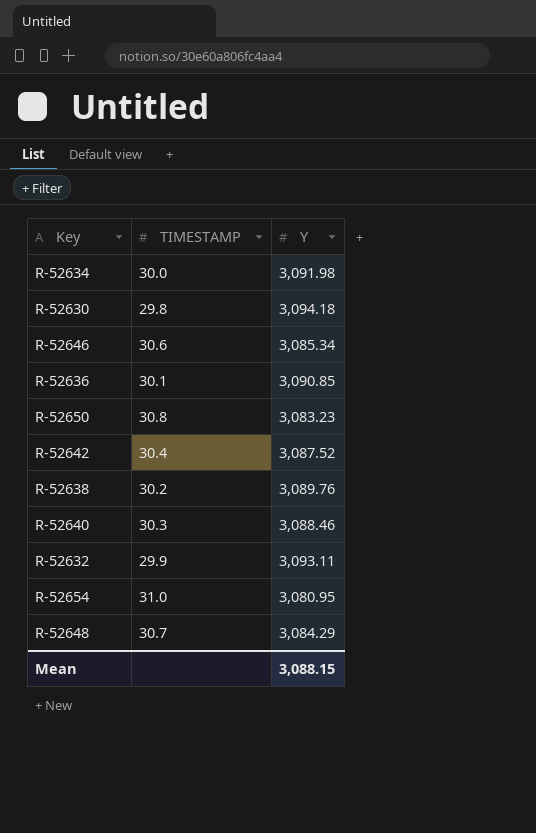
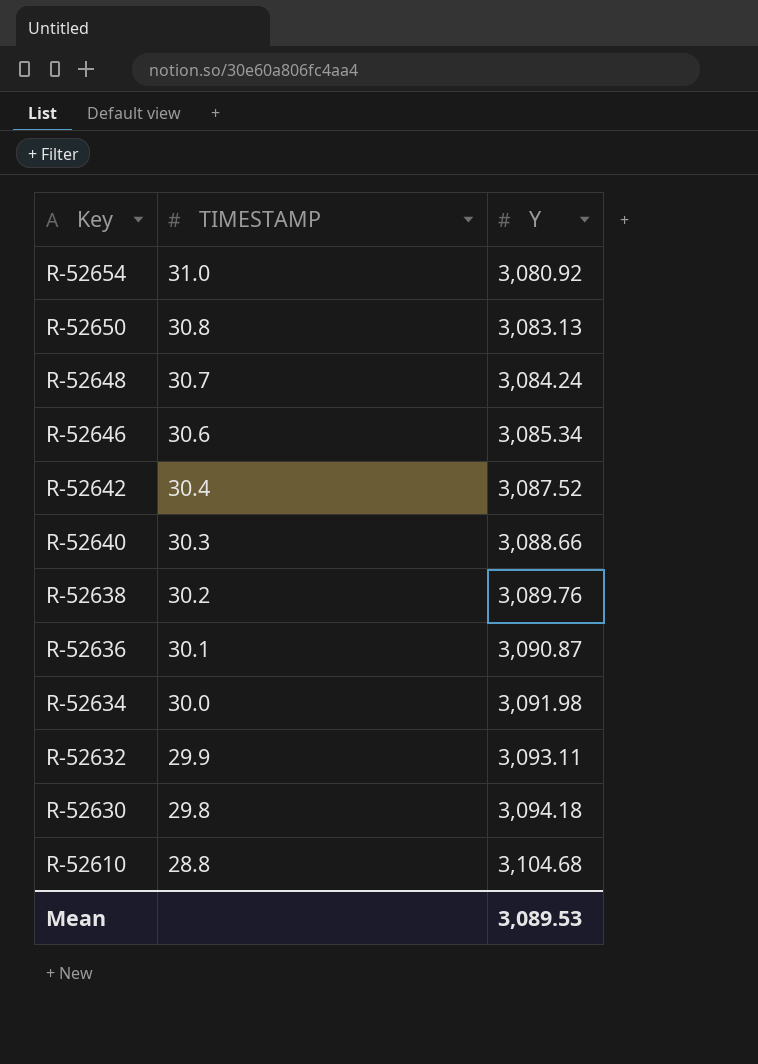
row order: none -> Key descending
R-52654 | Y: 3,080.95 -> 3,080.92
R-52650 | Y: 3,083.23 -> 3,083.13
R-52648 | Y: 3,084.29 -> 3,084.24
R-52640 | Y: 3,088.46 -> 3,088.66
R-52636 | Y: 3,090.85 -> 3,090.87
row R-52610: none -> 28.8 | 3,104.68
Mean | Y: 3,088.15 -> 3,089.53

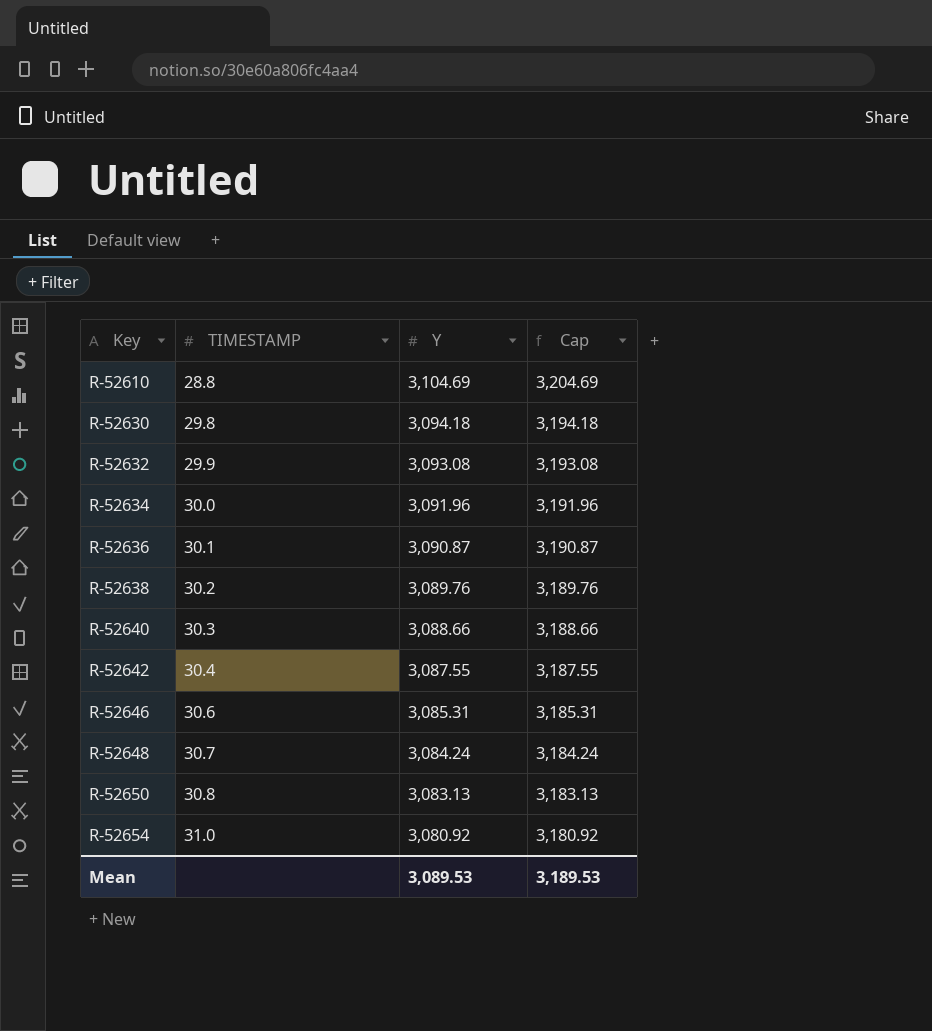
row order: Key descending -> Key ascending
column Cap | formula: none -> [Y] + 100
R-52610 | Y: 3,104.68 -> 3,104.69
R-52632 | Y: 3,093.11 -> 3,093.08
R-52634 | Y: 3,091.98 -> 3,091.96
R-52642 | Y: 3,087.52 -> 3,087.55
R-52646 | Y: 3,085.34 -> 3,085.31

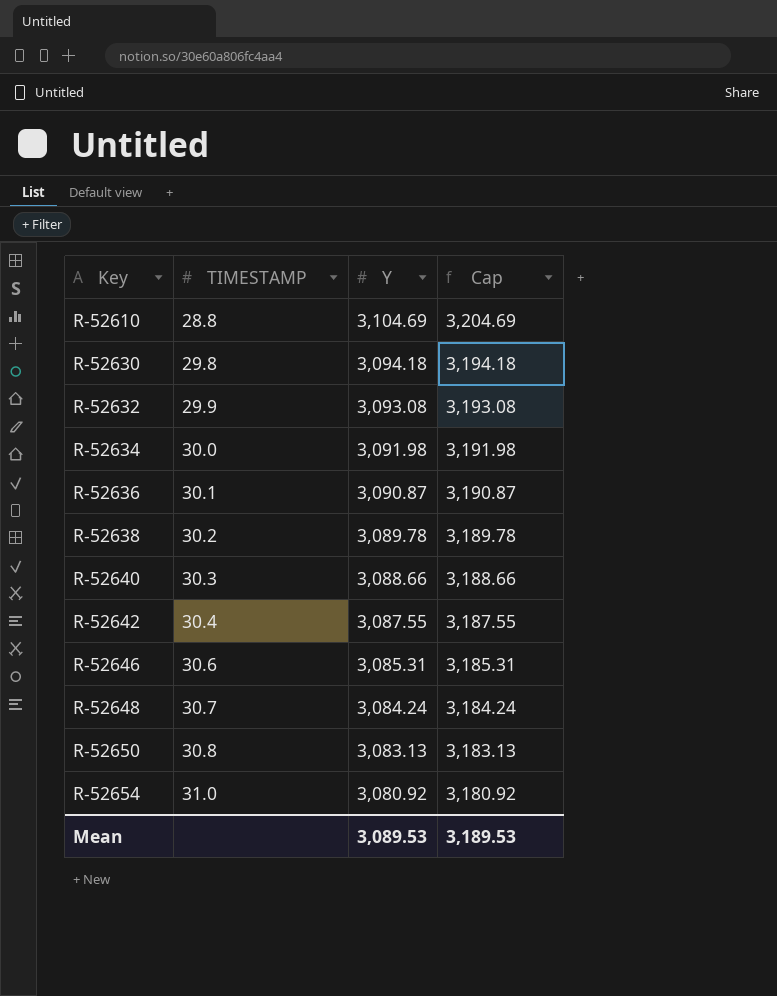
R-52634 | Y: 3,091.96 -> 3,091.98
R-52634 | Cap: 3,191.96 -> 3,191.98
R-52638 | Y: 3,089.76 -> 3,089.78
R-52638 | Cap: 3,189.76 -> 3,189.78

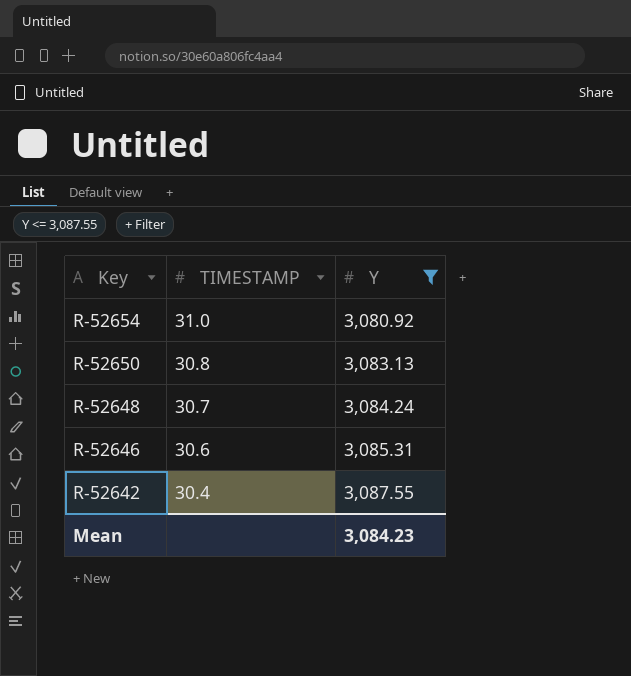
filter: none -> Y <= 3,087.55
row order: Key ascending -> Key descending
column Cap | formula: [Y] + 100 -> none
Mean | Y: 3,089.53 -> 3,084.23

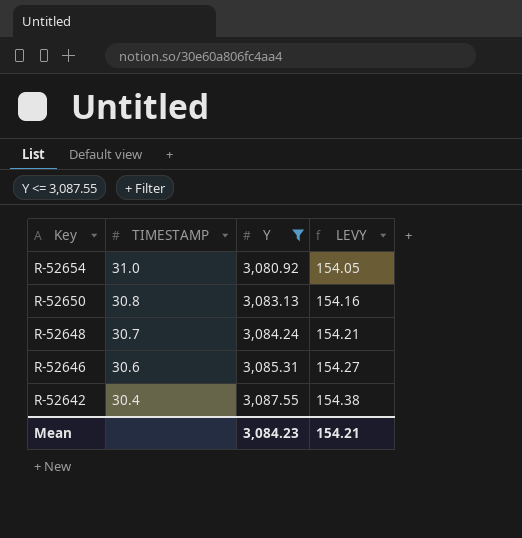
column LEVY | formula: none -> [Y] * 0.05

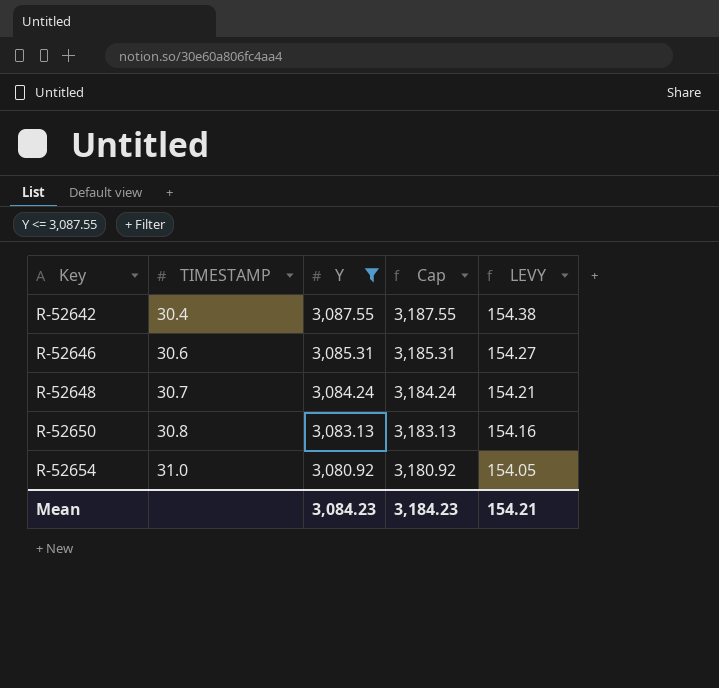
row order: Key descending -> Key ascending
column Cap | formula: none -> [Y] + 100

